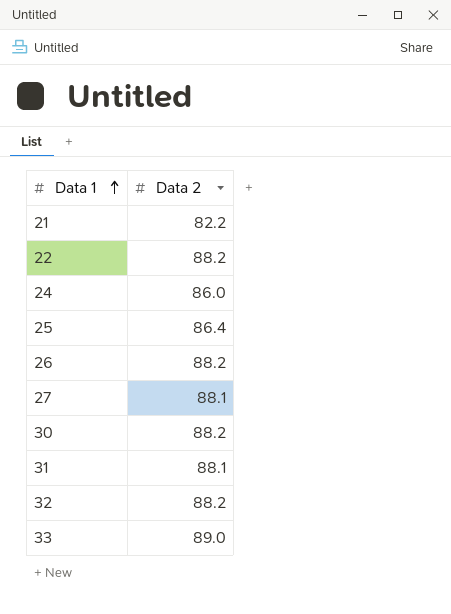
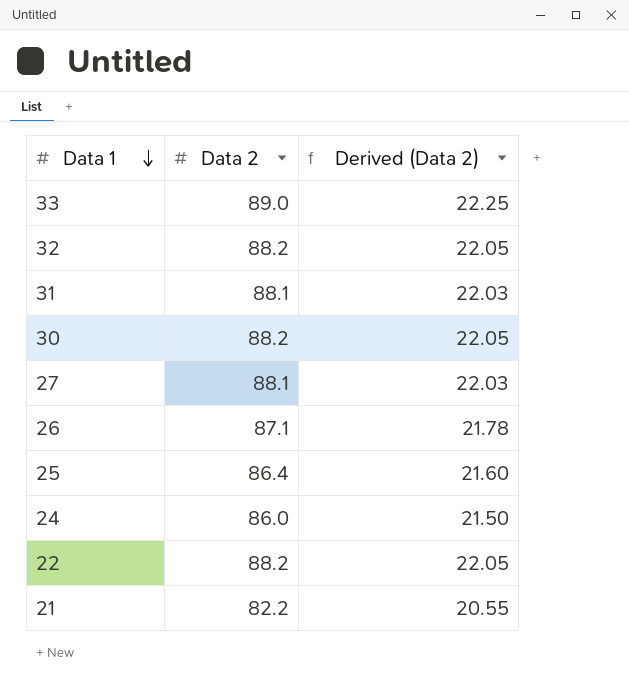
row order: Data 1 ascending -> Data 1 descending
column Derived (Data 2) | formula: none -> [Data 2] * 0.25
26 | Data 2: 88.2 -> 87.1

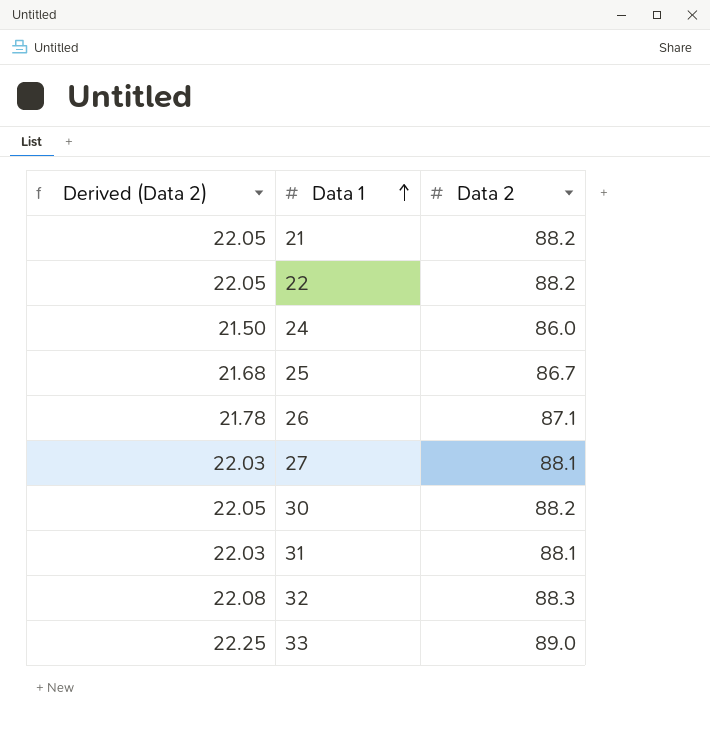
row order: Data 1 descending -> Data 1 ascending
column Derived (Data 2) | position: 3 -> 1
21 | Derived (Data 2): 20.55 -> 22.05
21 | Data 2: 82.2 -> 88.2
25 | Derived (Data 2): 21.60 -> 21.68
25 | Data 2: 86.4 -> 86.7
32 | Derived (Data 2): 22.05 -> 22.08
32 | Data 2: 88.2 -> 88.3

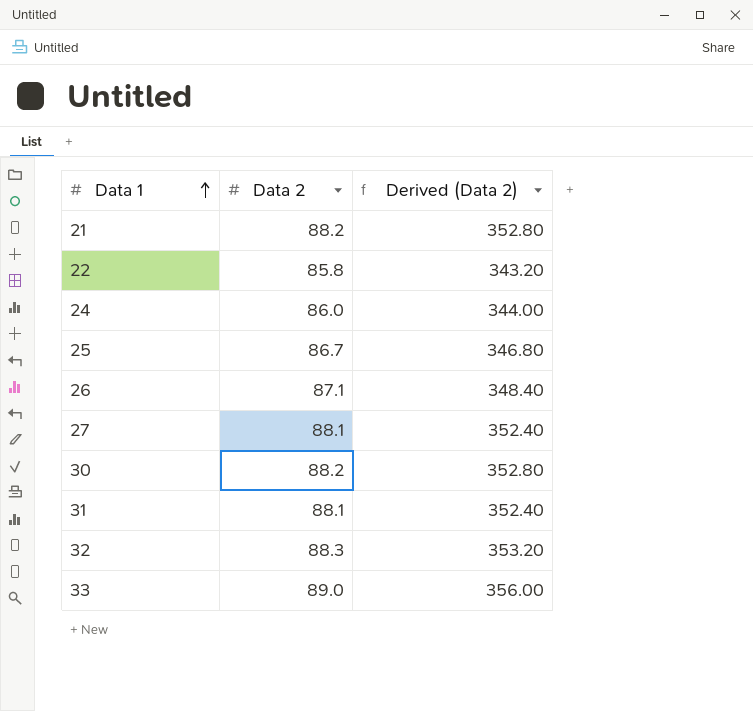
column Derived (Data 2) | formula: [Data 2] * 0.25 -> [Data 2] * 4
column Derived (Data 2) | position: 1 -> 3
22 | Data 2: 88.2 -> 85.8

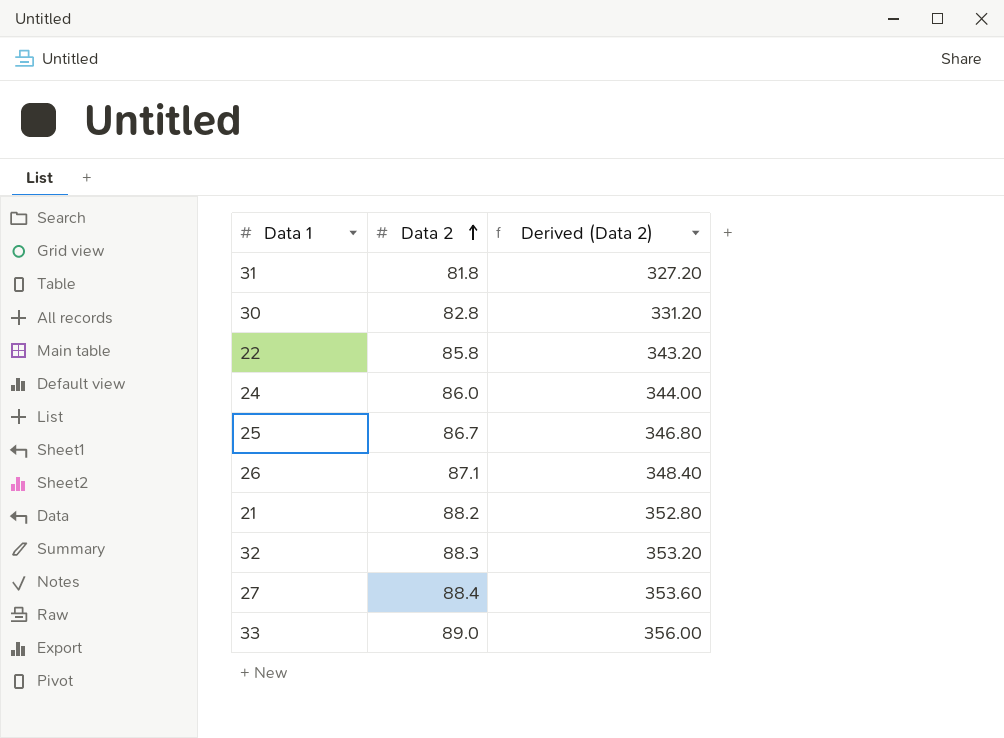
row order: Data 1 ascending -> Data 2 ascending
31 | Data 2: 88.1 -> 81.8
31 | Derived (Data 2): 352.40 -> 327.20
30 | Data 2: 88.2 -> 82.8
30 | Derived (Data 2): 352.80 -> 331.20
27 | Data 2: 88.1 -> 88.4
27 | Derived (Data 2): 352.40 -> 353.60

